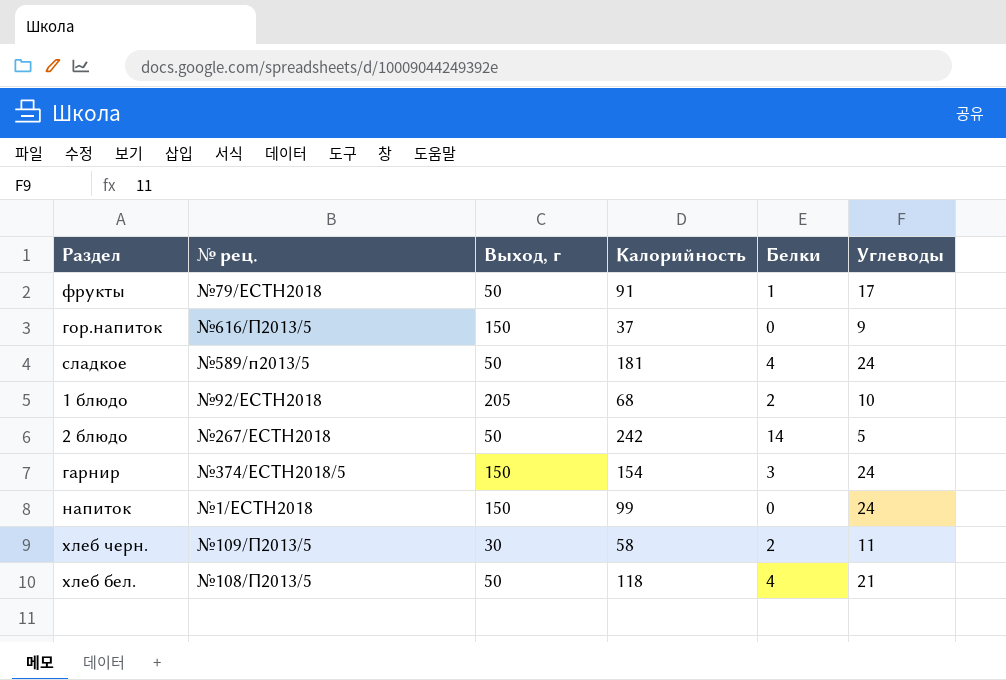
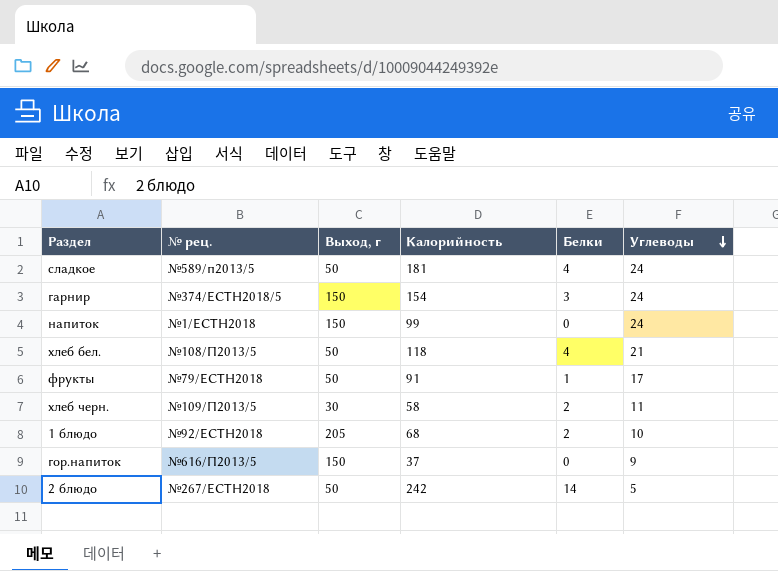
row order: none -> Углеводы descending

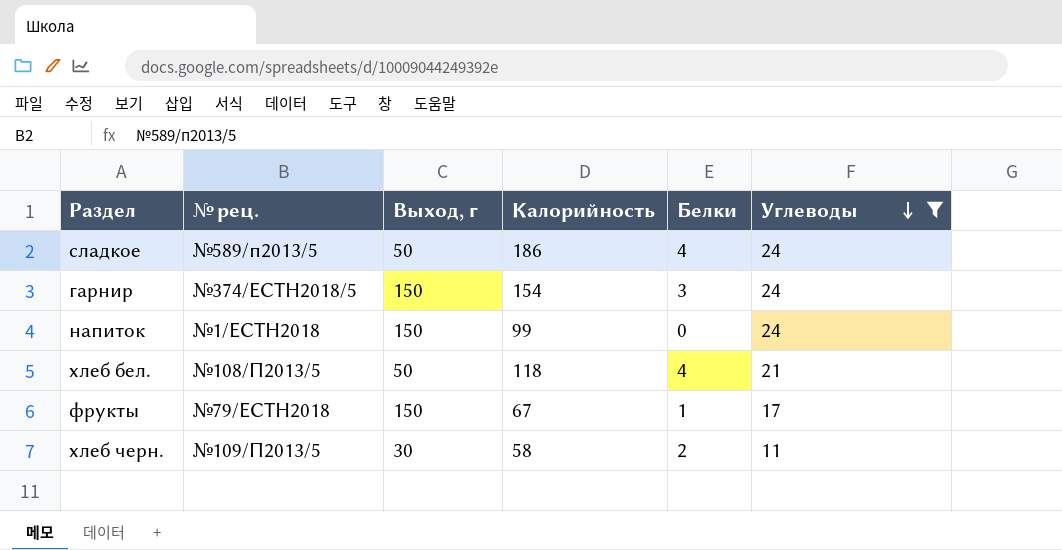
filter: none -> Углеводы >= 11
сладкое | Калорийность: 181 -> 186
фрукты | Выход, г: 50 -> 150
фрукты | Калорийность: 91 -> 67

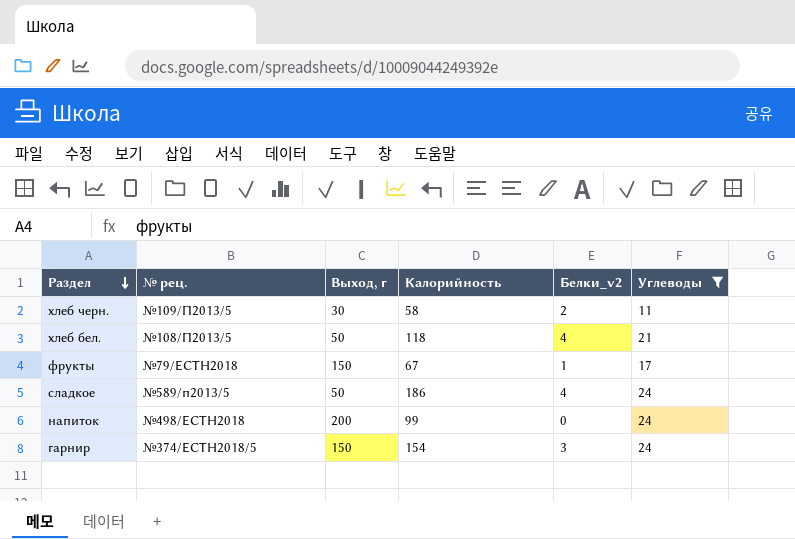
row order: Углеводы descending -> Раздел descending
column name: Белки -> Белки_v2
напиток | № рец.: №1/ЕСТН2018 -> №498/ЕСТН2018
напиток | Выход, г: 150 -> 200

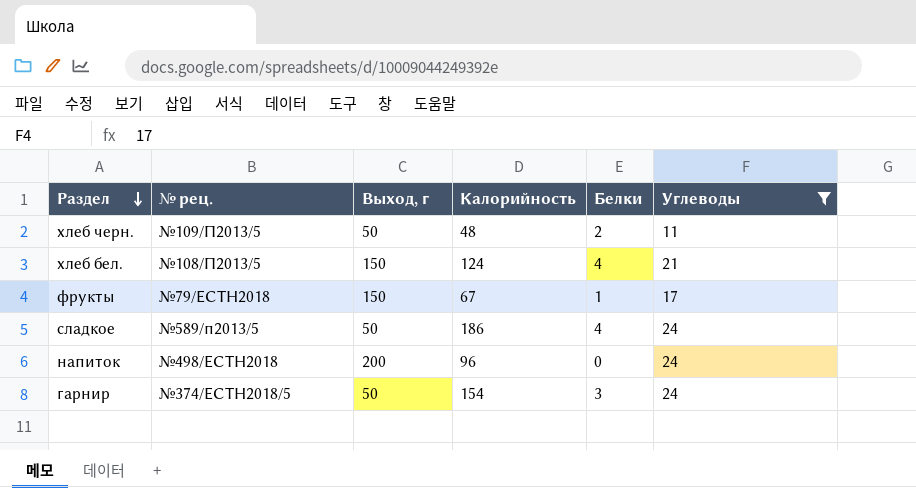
column name: Белки_v2 -> Белки
хлеб черн. | Выход, г: 30 -> 50
хлеб черн. | Калорийность: 58 -> 48
хлеб бел. | Выход, г: 50 -> 150
хлеб бел. | Калорийность: 118 -> 124
напиток | Калорийность: 99 -> 96
гарнир | Выход, г: 150 -> 50

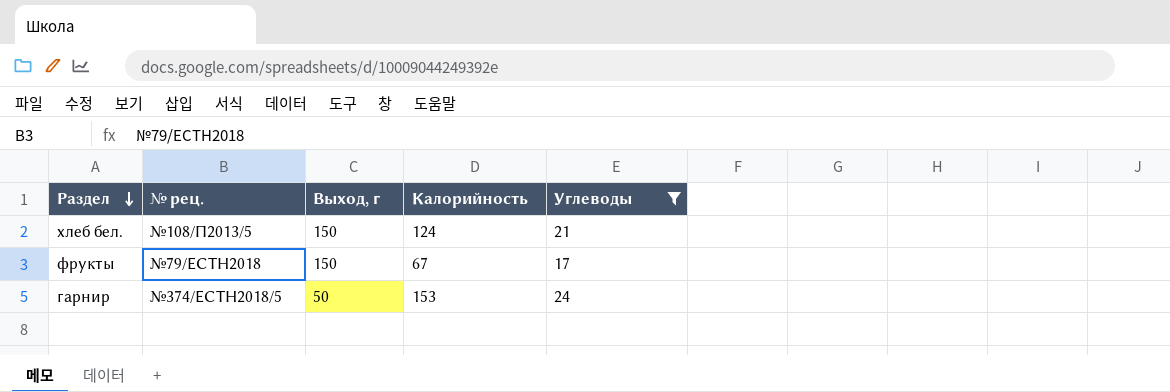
column Белки | position: 5 -> none
row хлеб черн.: №109/П2013/5 | 50 | 48 | 2 | 11 -> none
row сладкое: №589/п2013/5 | 50 | 186 | 4 | 24 -> none
row напиток: №498/ЕСТН2018 | 200 | 96 | 0 | 24 -> none
гарнир | Калорийность: 154 -> 153

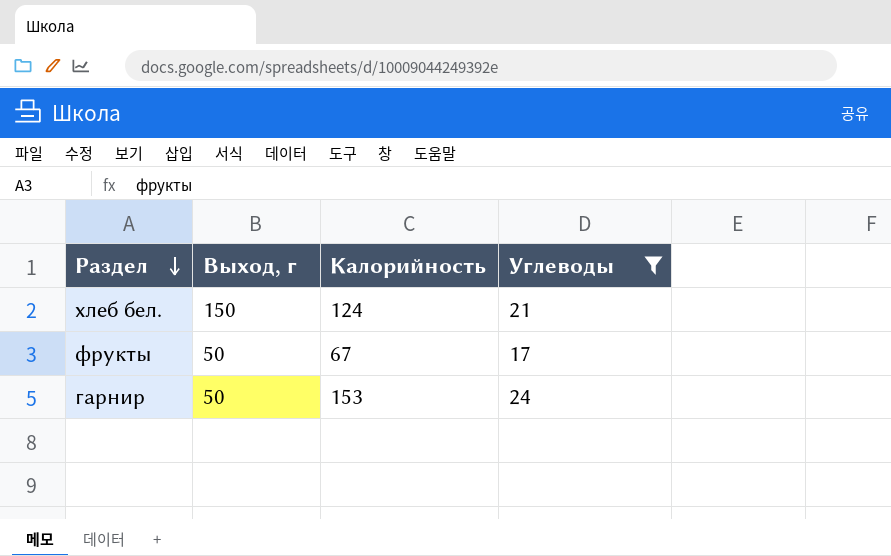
column № рец. | position: 2 -> none
фрукты | Выход, г: 150 -> 50

